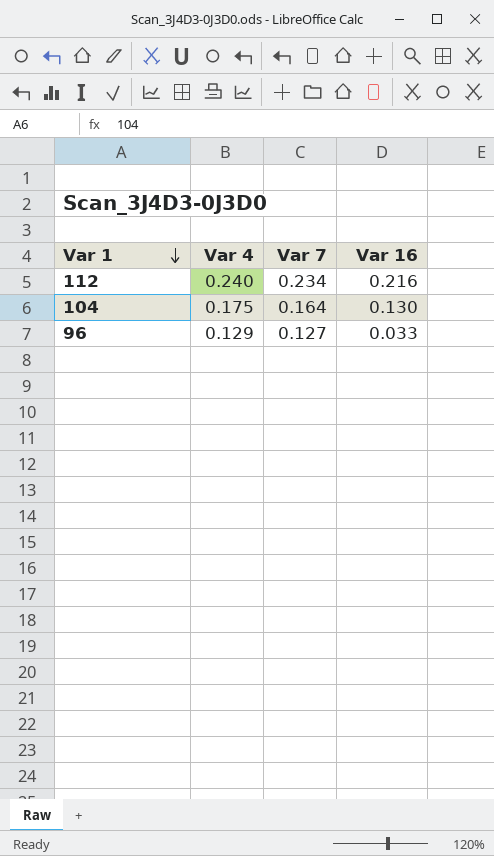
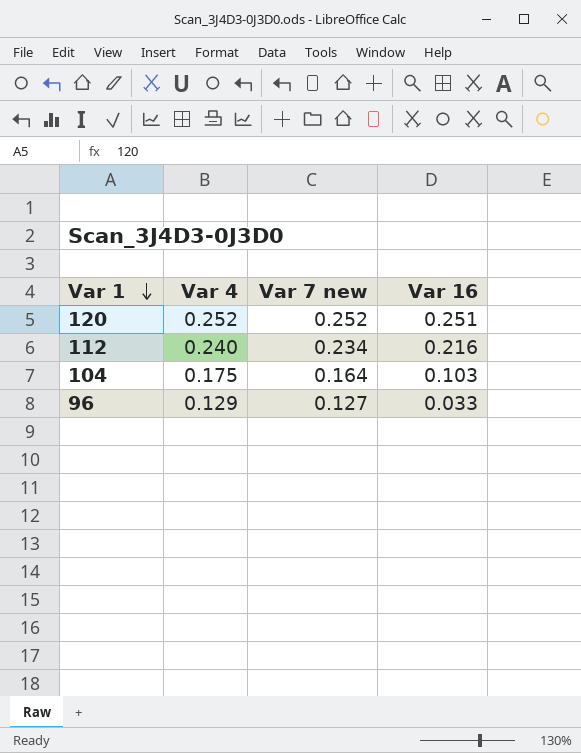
column name: Var 7 -> Var 7 new
row 120: none -> 0.252 | 0.252 | 0.251
104 | Var 16: 0.130 -> 0.103

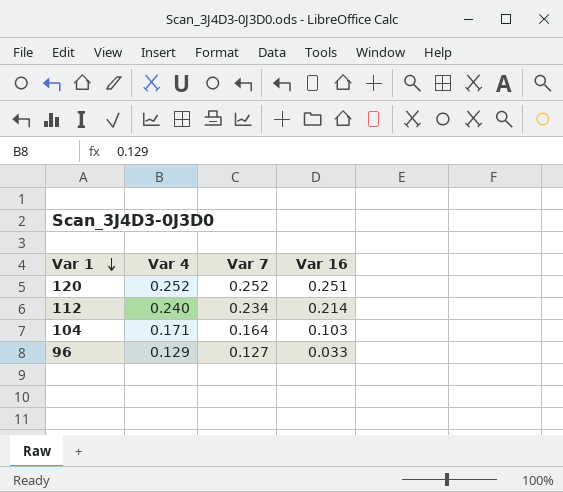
column name: Var 7 new -> Var 7
112 | Var 16: 0.216 -> 0.214
104 | Var 4: 0.175 -> 0.171

